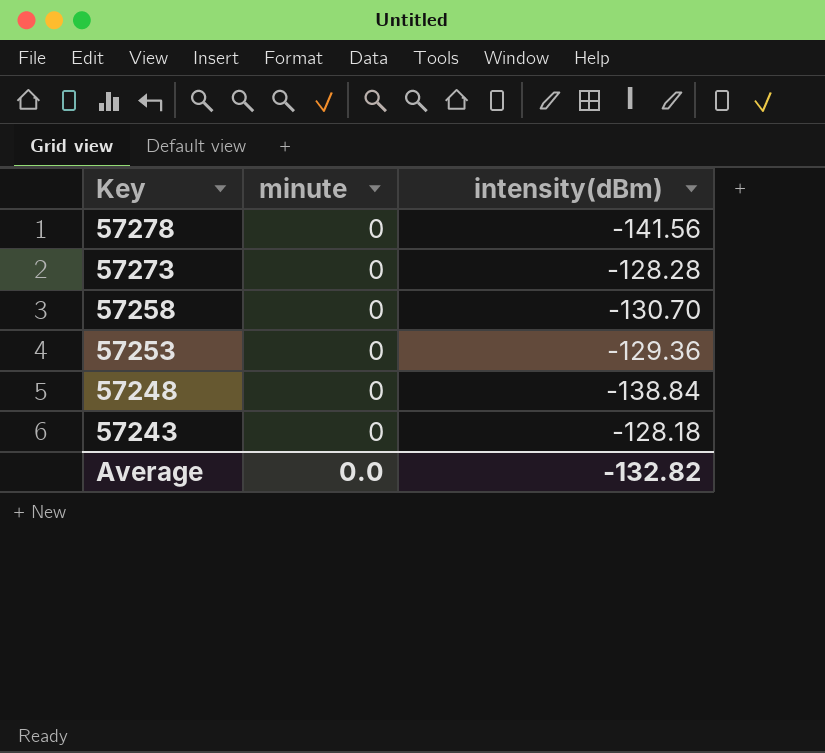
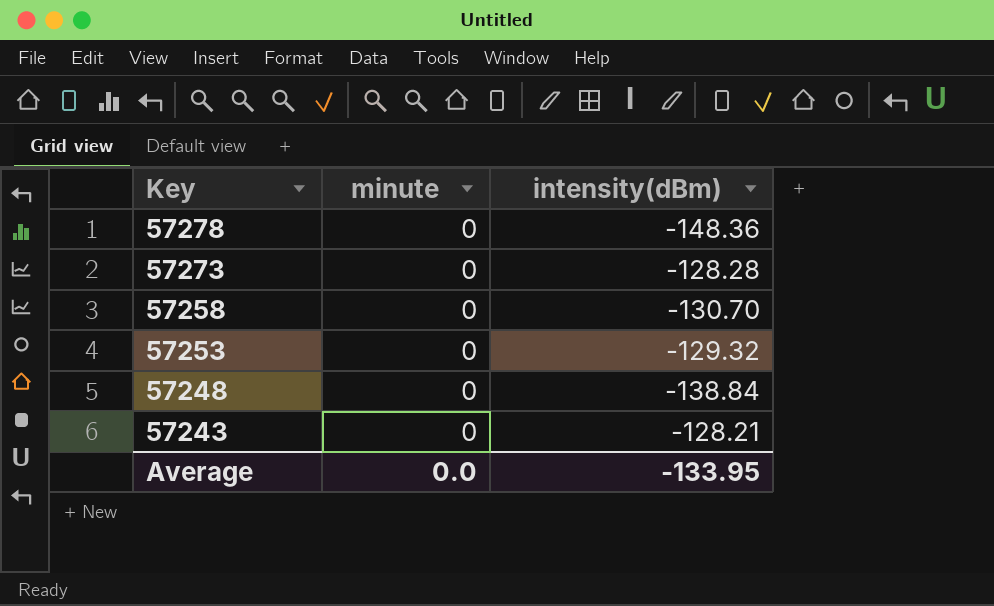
57278 | intensity(dBm): -141.56 -> -148.36
57253 | intensity(dBm): -129.36 -> -129.32
57243 | intensity(dBm): -128.18 -> -128.21
Average | intensity(dBm): -132.82 -> -133.95

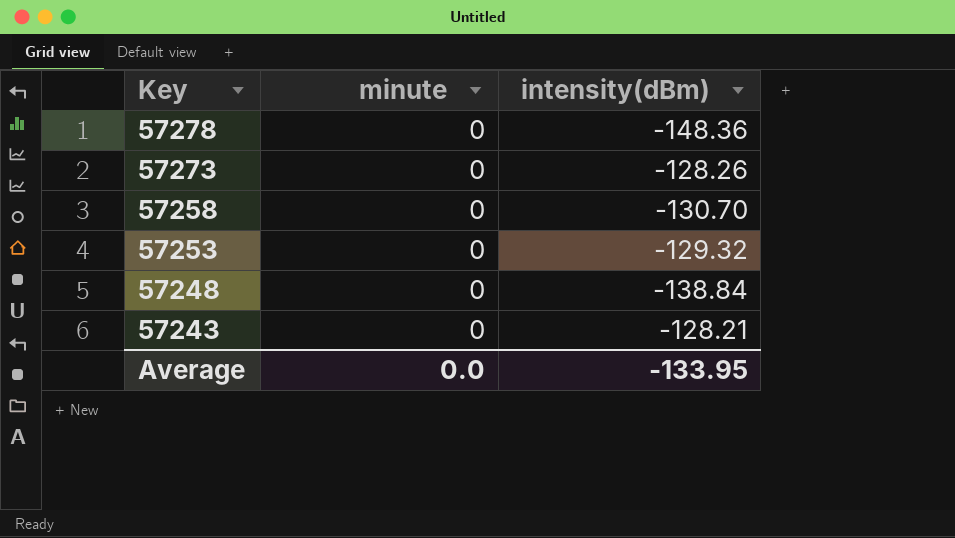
57273 | intensity(dBm): -128.28 -> -128.26

